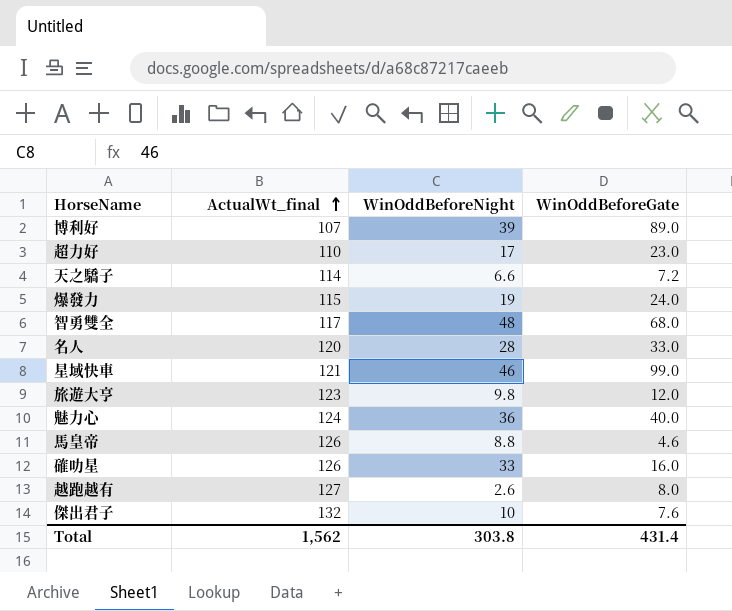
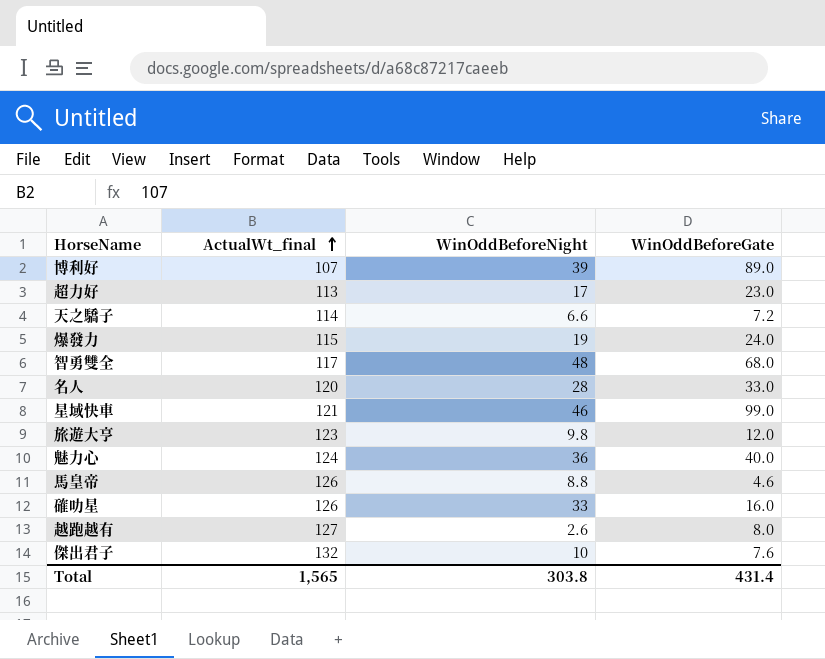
超力好 | ActualWt_final: 110 -> 113
Total | ActualWt_final: 1,562 -> 1,565

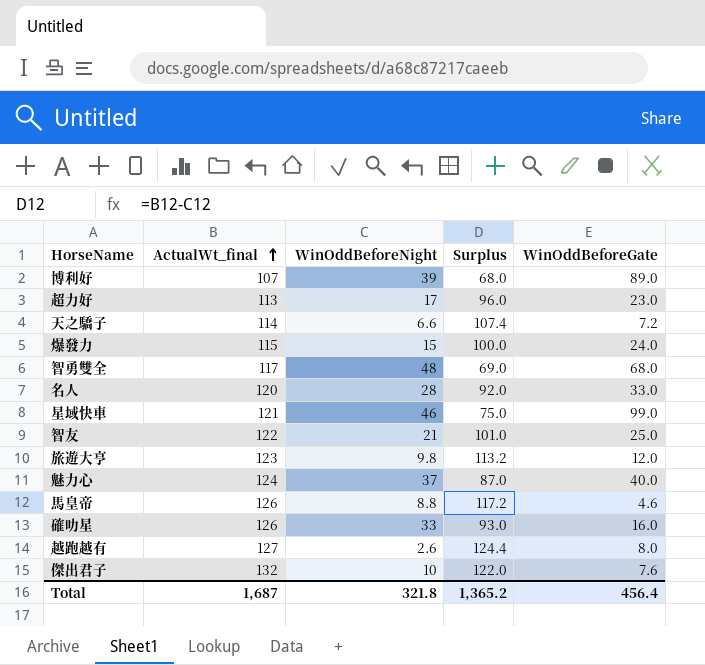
column Surplus | formula: none -> [ActualWt_final] - [WinOddBeforeNight]
爆發力 | WinOddBeforeNight: 19 -> 15
row 智友: none -> 122 | 21 | 101.0 | 25.0
魅力心 | WinOddBeforeNight: 36 -> 37
Total | ActualWt_final: 1,565 -> 1,687
Total | WinOddBeforeNight: 303.8 -> 321.8
Total | WinOddBeforeGate: 431.4 -> 456.4

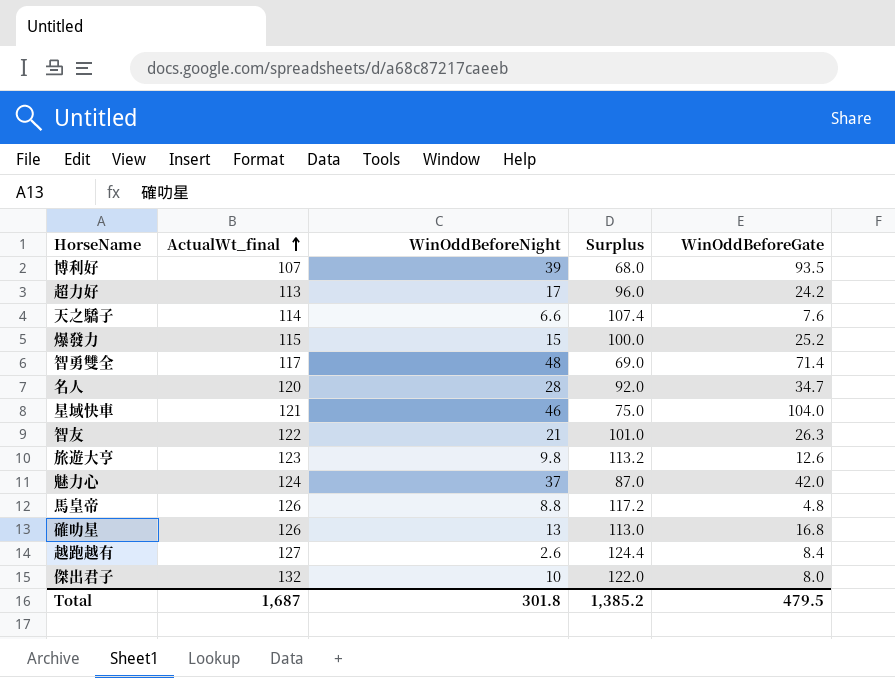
博利好 | WinOddBeforeGate: 89.0 -> 93.5
超力好 | WinOddBeforeGate: 23.0 -> 24.2
天之驕子 | WinOddBeforeGate: 7.2 -> 7.6
爆發力 | WinOddBeforeGate: 24.0 -> 25.2
智勇雙全 | WinOddBeforeGate: 68.0 -> 71.4
名人 | WinOddBeforeGate: 33.0 -> 34.7
星域快車 | WinOddBeforeGate: 99.0 -> 104.0
智友 | WinOddBeforeGate: 25.0 -> 26.3
旅遊大亨 | WinOddBeforeGate: 12.0 -> 12.6
魅力心 | WinOddBeforeGate: 40.0 -> 42.0
馬皇帝 | WinOddBeforeGate: 4.6 -> 4.8
確叻星 | WinOddBeforeNight: 33 -> 13
確叻星 | Surplus: 93.0 -> 113.0
確叻星 | WinOddBeforeGate: 16.0 -> 16.8
越跑越有 | WinOddBeforeGate: 8.0 -> 8.4
傑出君子 | WinOddBeforeGate: 7.6 -> 8.0
Total | WinOddBeforeNight: 321.8 -> 301.8
Total | Surplus: 1,365.2 -> 1,385.2
Total | WinOddBeforeGate: 456.4 -> 479.5

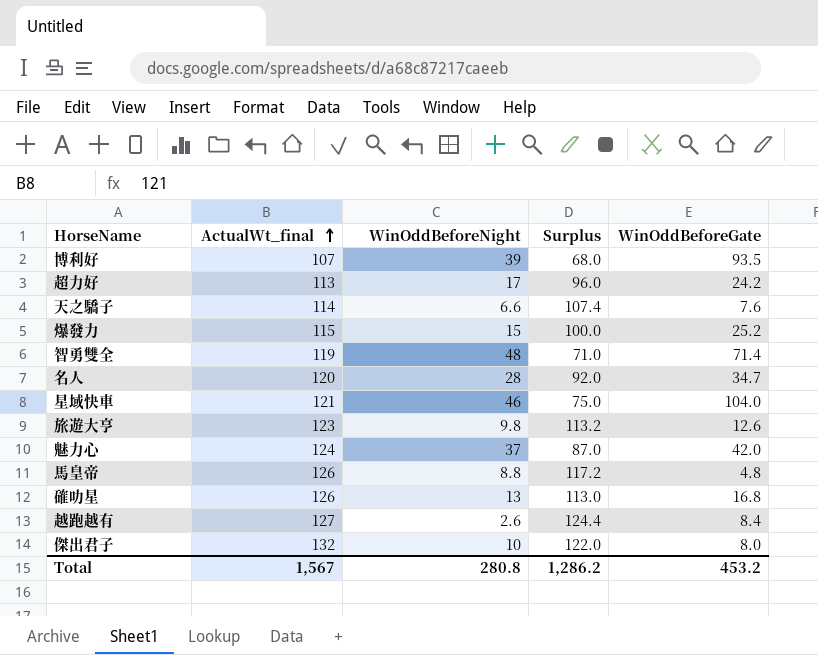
row 智友: 122 | 21 | 101.0 | 26.3 -> none
智勇雙全 | ActualWt_final: 117 -> 119
智勇雙全 | Surplus: 69.0 -> 71.0
Total | ActualWt_final: 1,687 -> 1,567
Total | WinOddBeforeNight: 301.8 -> 280.8
Total | Surplus: 1,385.2 -> 1,286.2
Total | WinOddBeforeGate: 479.5 -> 453.2

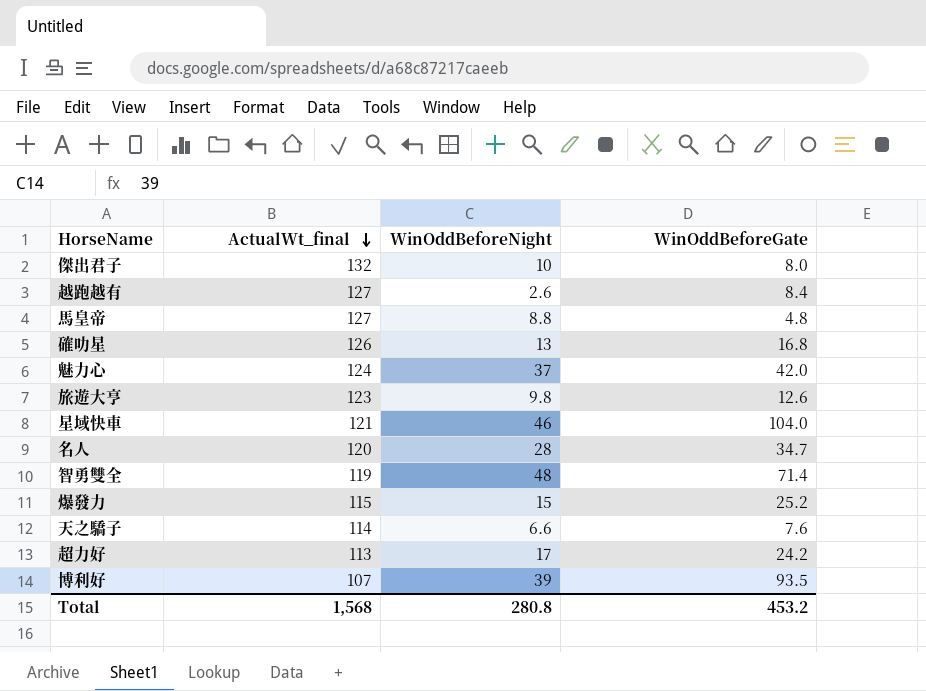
row order: ActualWt_final ascending -> ActualWt_final descending
column Surplus | formula: [ActualWt_final] - [WinOddBeforeNight] -> none
馬皇帝 | ActualWt_final: 126 -> 127
Total | ActualWt_final: 1,567 -> 1,568

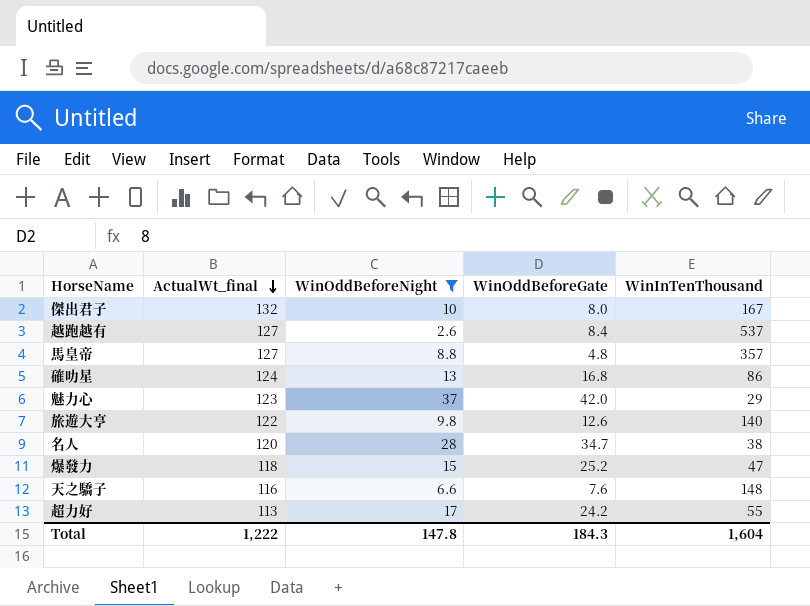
filter: none -> WinOddBeforeNight <= 37
column WinInTenThousand | position: none -> 5
確叻星 | ActualWt_final: 126 -> 124
魅力心 | ActualWt_final: 124 -> 123
旅遊大亨 | ActualWt_final: 123 -> 122
爆發力 | ActualWt_final: 115 -> 118
天之驕子 | ActualWt_final: 114 -> 116
Total | ActualWt_final: 1,568 -> 1,222
Total | WinOddBeforeNight: 280.8 -> 147.8
Total | WinOddBeforeGate: 453.2 -> 184.3

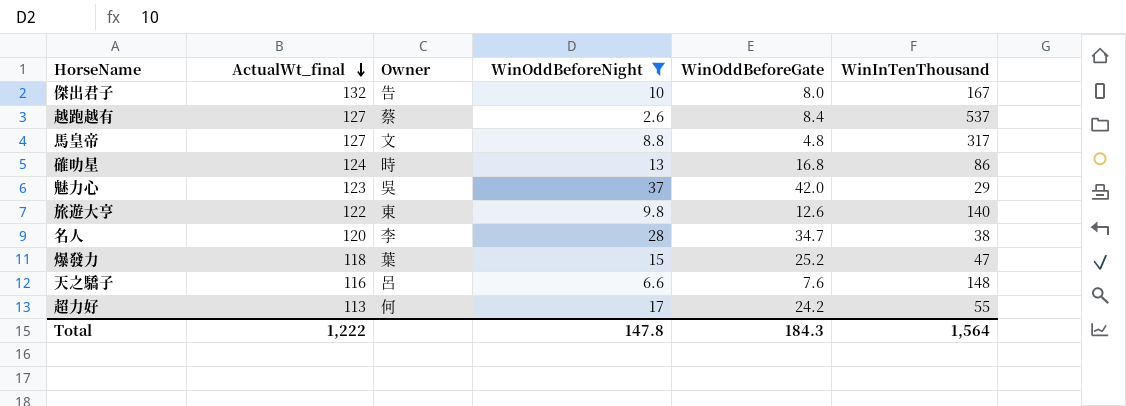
column Owner | position: none -> 3
馬皇帝 | WinInTenThousand: 357 -> 317
Total | WinInTenThousand: 1,604 -> 1,564

